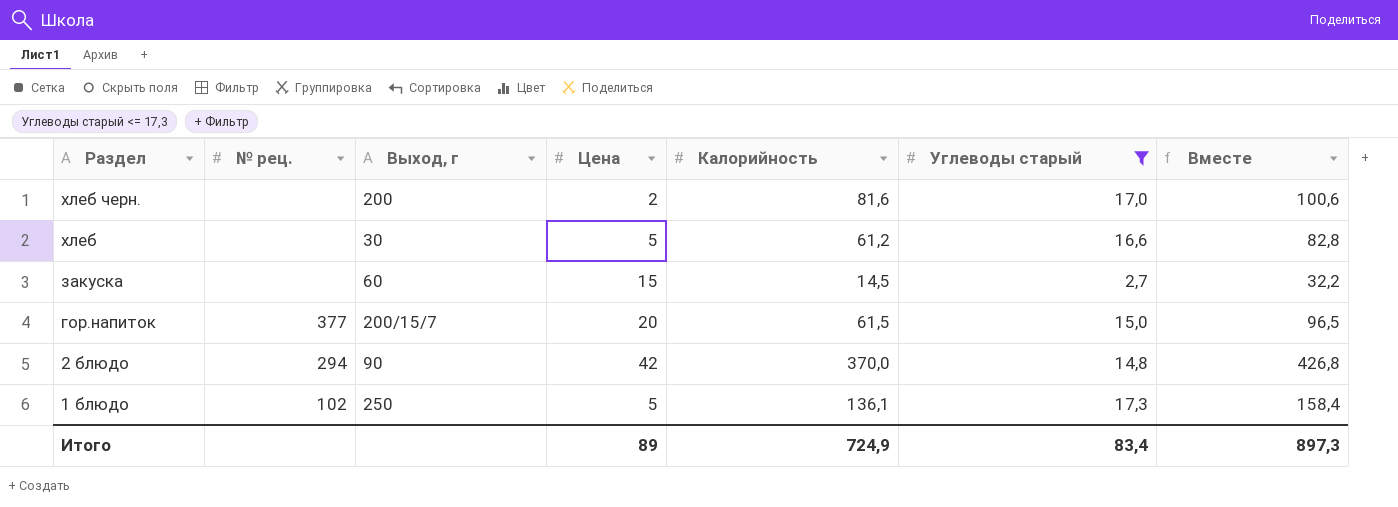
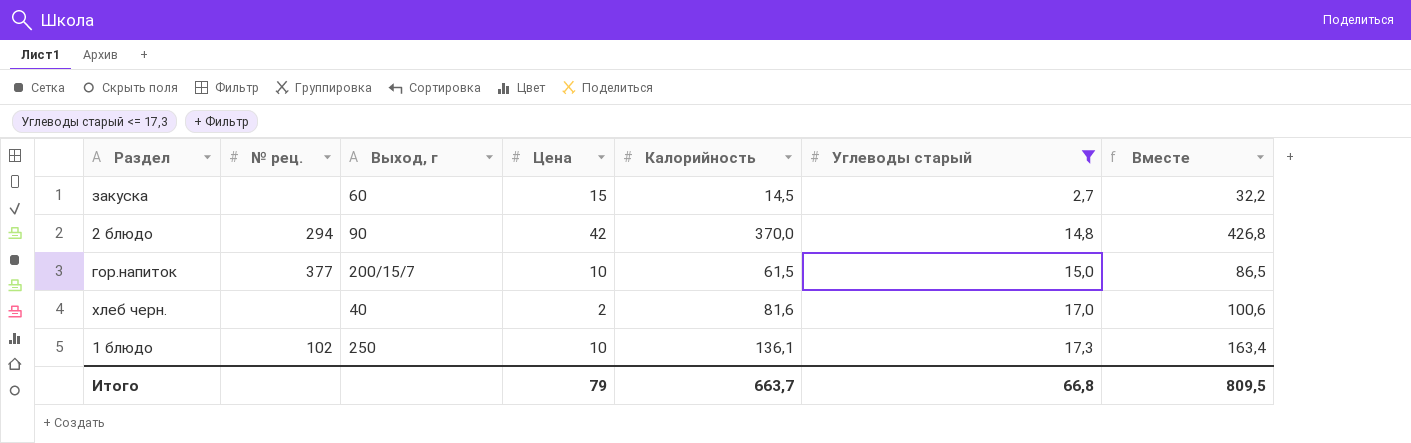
row order: Раздел descending -> Углеводы старый ascending
row хлеб: none | 30 | 5 | 61,2 | 16,6 | 82,8 -> none
гор.напиток | Цена: 20 -> 10
гор.напиток | Вместе: 96,5 -> 86,5
хлеб черн. | Выход, г: 200 -> 40
1 блюдо | Цена: 5 -> 10
1 блюдо | Вместе: 158,4 -> 163,4
Итого | Цена: 89 -> 79
Итого | Калорийность: 724,9 -> 663,7
Итого | Углеводы старый: 83,4 -> 66,8
Итого | Вместе: 897,3 -> 809,5

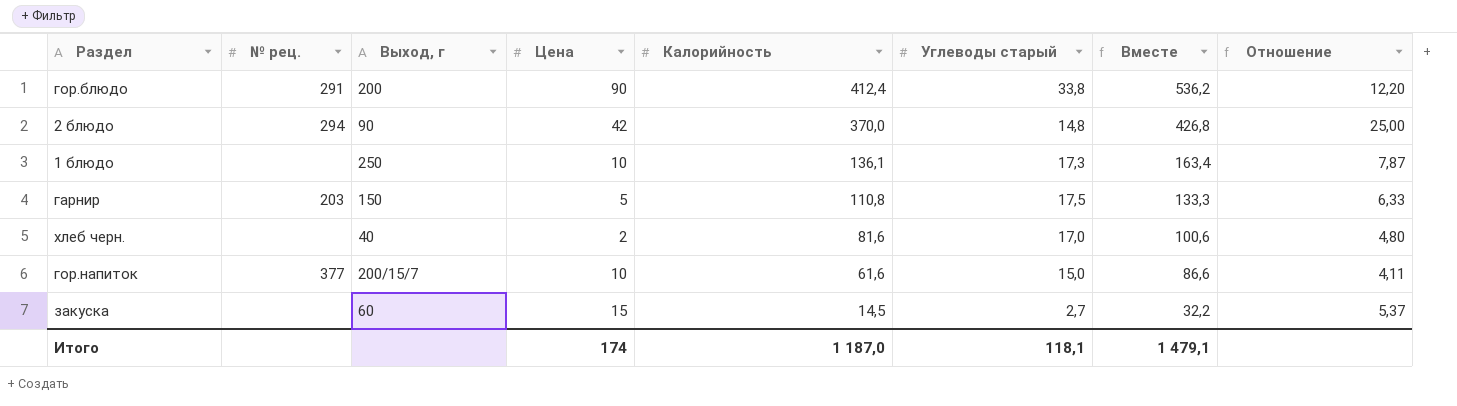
filter: Углеводы старый <= 17,3 -> none
row order: Углеводы старый ascending -> Калорийность descending
column Отношение | formula: none -> [Калорийность] / [Углеводы старый]
1 блюдо | № рец.: 102 -> none
гор.напиток | Калорийность: 61,5 -> 61,6
гор.напиток | Вместе: 86,5 -> 86,6
Итого | Цена: 79 -> 174
Итого | Калорийность: 663,7 -> 1 187,0
Итого | Углеводы старый: 66,8 -> 118,1
Итого | Вместе: 809,5 -> 1 479,1

